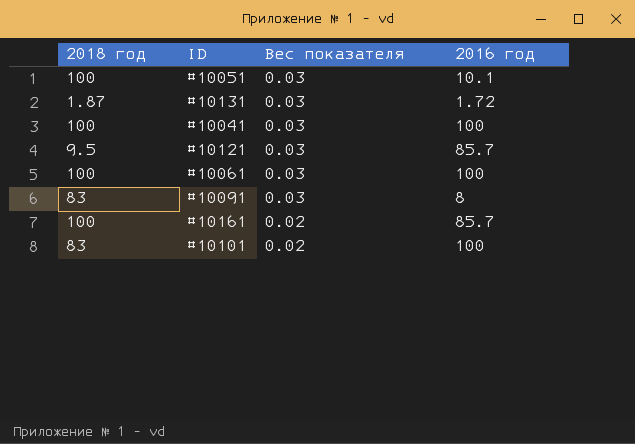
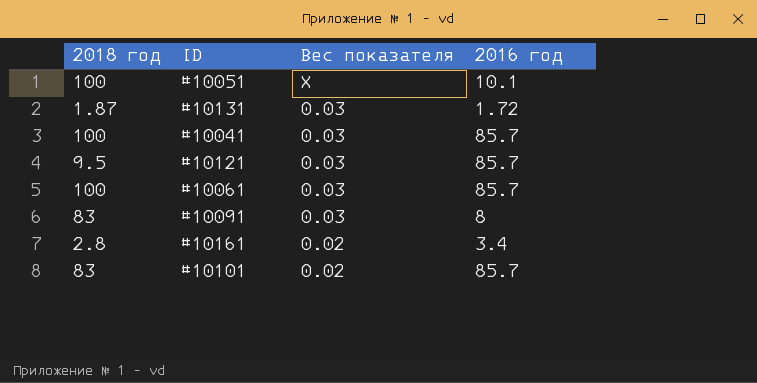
#10051 | Вес показателя: 0.03 -> Х
#10041 | 2016 год: 100 -> 85.7
#10061 | 2016 год: 100 -> 85.7
#10161 | 2018 год: 100 -> 2.8
#10161 | 2016 год: 85.7 -> 3.4
#10101 | 2016 год: 100 -> 85.7

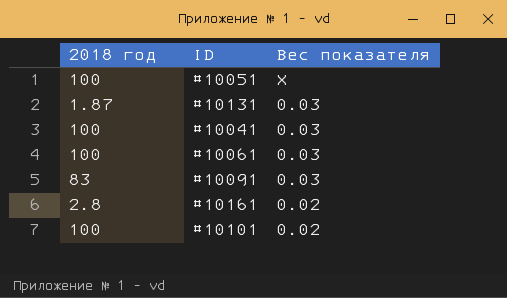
column 2016 год | position: 4 -> none
row #10121: 9.5 | 0.03 | 85.7 -> none
#10101 | 2018 год: 83 -> 100

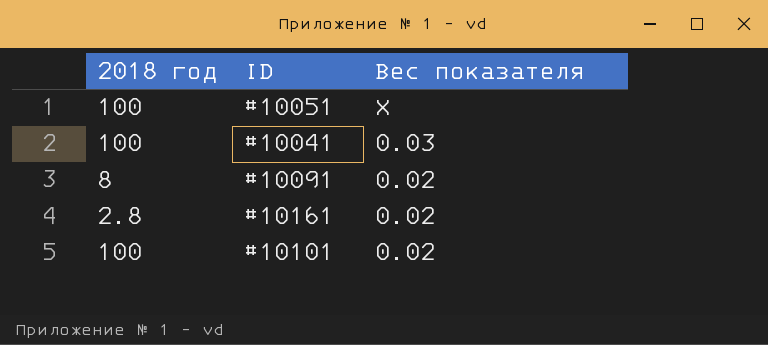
row #10131: 1.87 | 0.03 -> none
row #10061: 100 | 0.03 -> none
#10091 | 2018 год: 83 -> 8
#10091 | Вес показателя: 0.03 -> 0.02

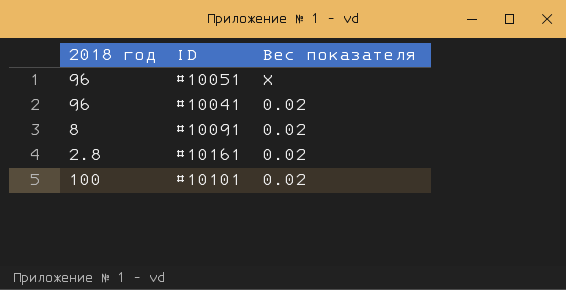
#10051 | 2018 год: 100 -> 96
#10041 | 2018 год: 100 -> 96
#10041 | Вес показателя: 0.03 -> 0.02

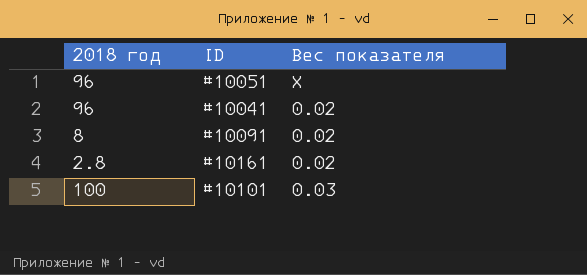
#10101 | Вес показателя: 0.02 -> 0.03

